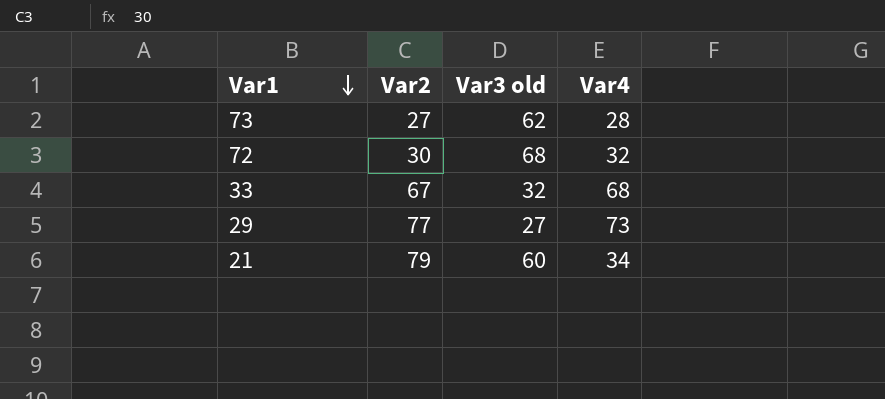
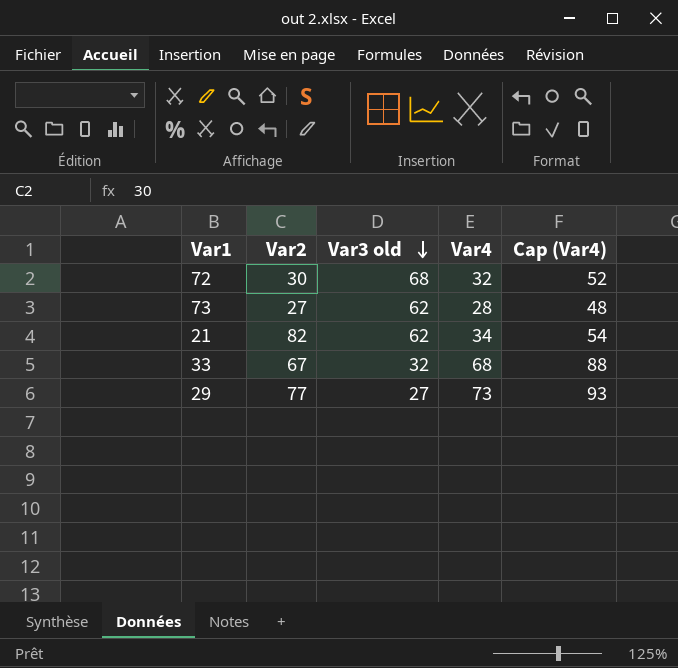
row order: Var1 descending -> Var3 old descending
column Cap (Var4) | formula: none -> [Var4] + 20
21 | Var2: 79 -> 82
21 | Var3 old: 60 -> 62

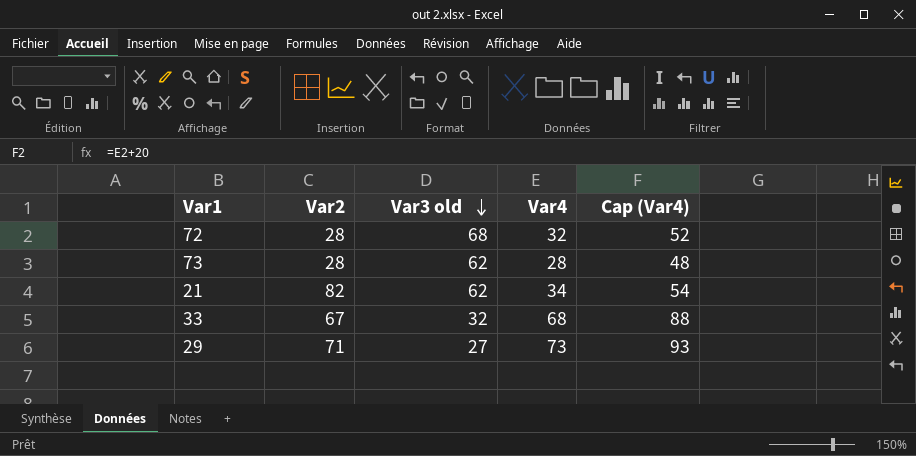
72 | Var2: 30 -> 28
73 | Var2: 27 -> 28
29 | Var2: 77 -> 71

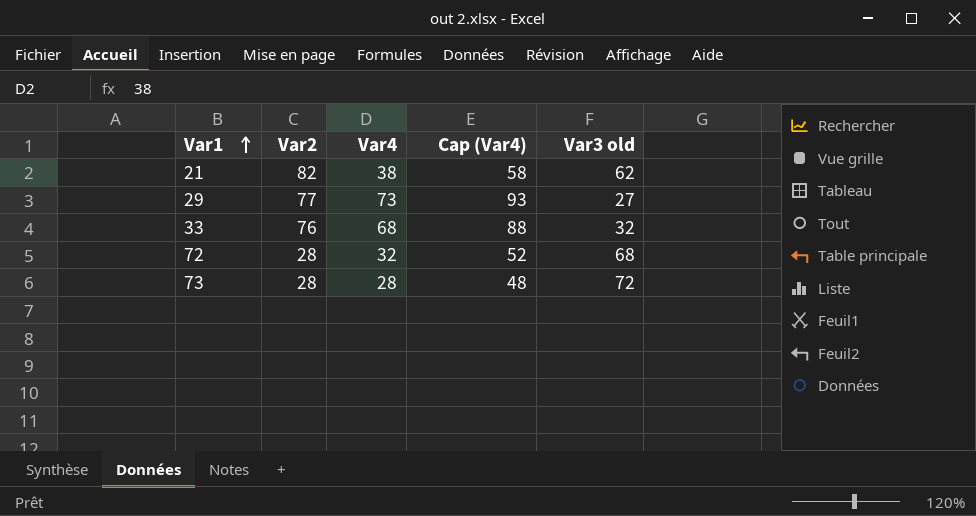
row order: Var3 old descending -> Var1 ascending
column Var3 old | position: 3 -> 5
21 | Var4: 34 -> 38
21 | Cap (Var4): 54 -> 58
29 | Var2: 71 -> 77
33 | Var2: 67 -> 76
73 | Var3 old: 62 -> 72

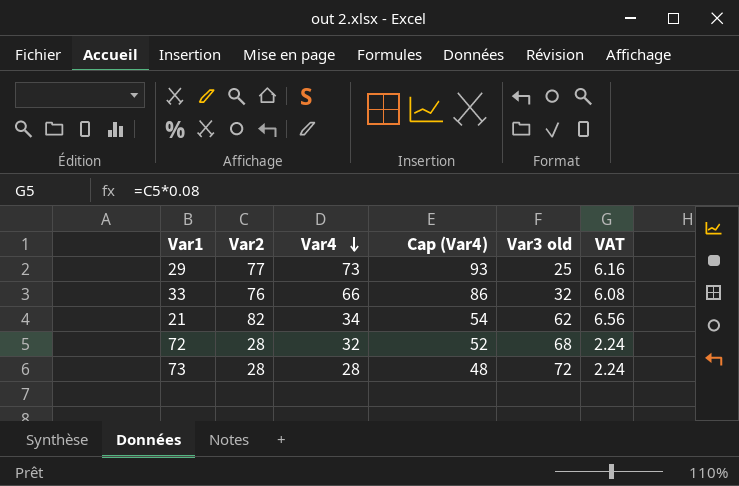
row order: Var1 ascending -> Var4 descending
column VAT | formula: none -> [Var2] * 0.08
29 | Var3 old: 27 -> 25
33 | Var4: 68 -> 66
33 | Cap (Var4): 88 -> 86
21 | Var4: 38 -> 34
21 | Cap (Var4): 58 -> 54

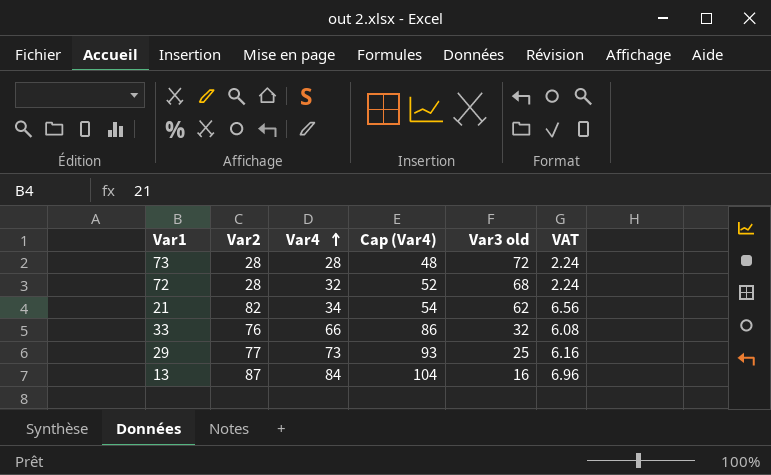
row order: Var4 descending -> Var4 ascending
row 13: none -> 87 | 84 | 104 | 16 | 6.96

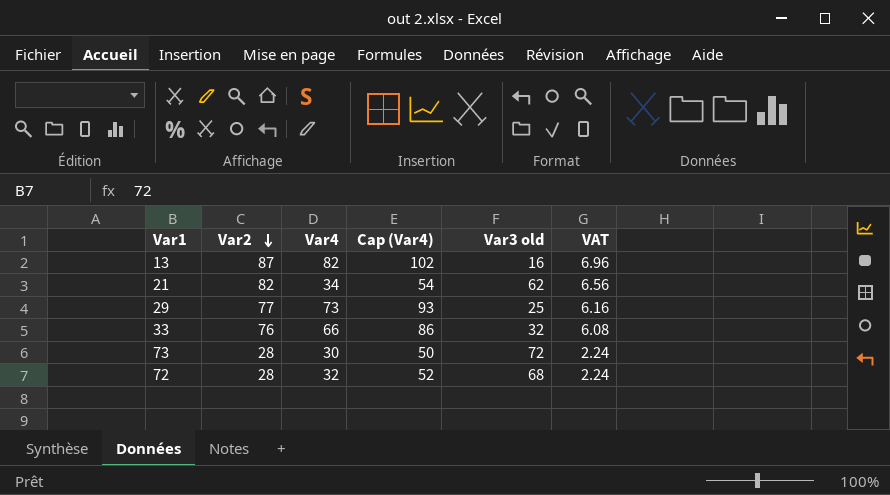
row order: Var4 ascending -> Var2 descending
13 | Var4: 84 -> 82
13 | Cap (Var4): 104 -> 102
73 | Var4: 28 -> 30
73 | Cap (Var4): 48 -> 50

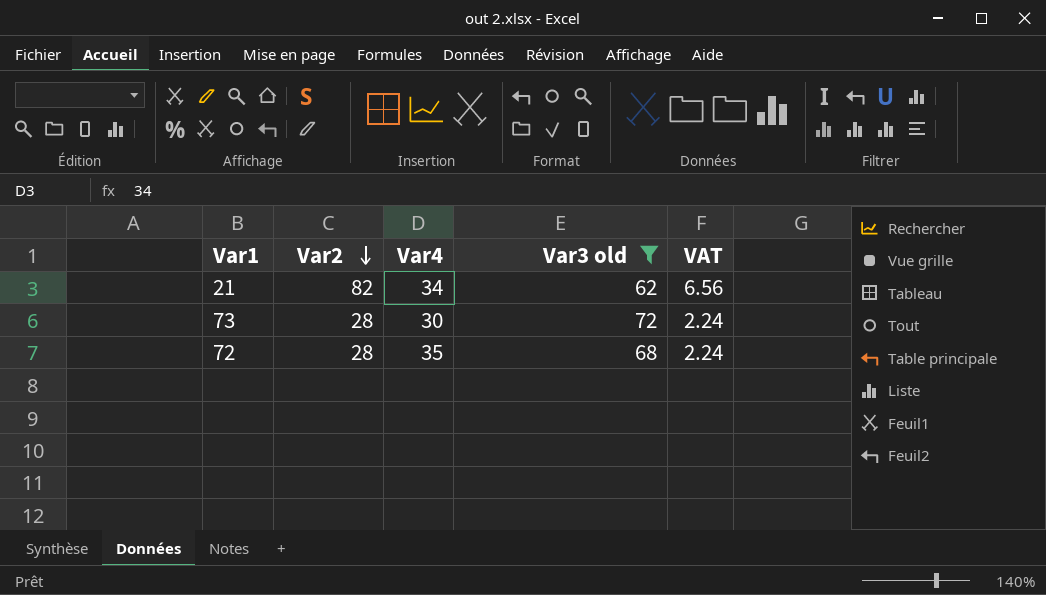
filter: none -> Var3 old >= 62
column Cap (Var4) | formula: [Var4] + 20 -> none
72 | Var4: 32 -> 35

